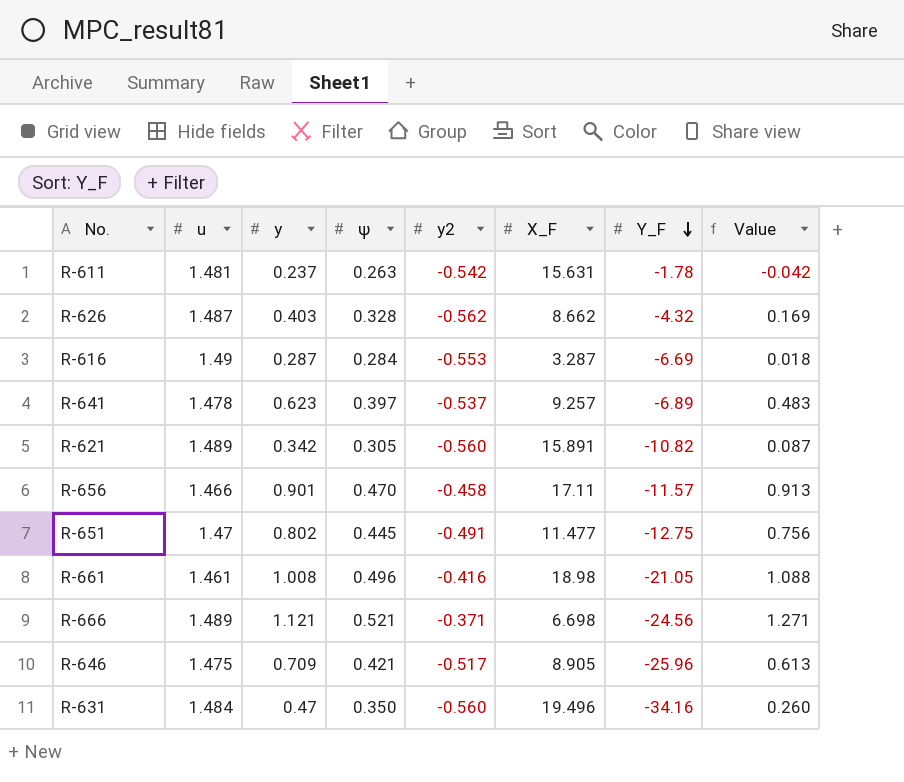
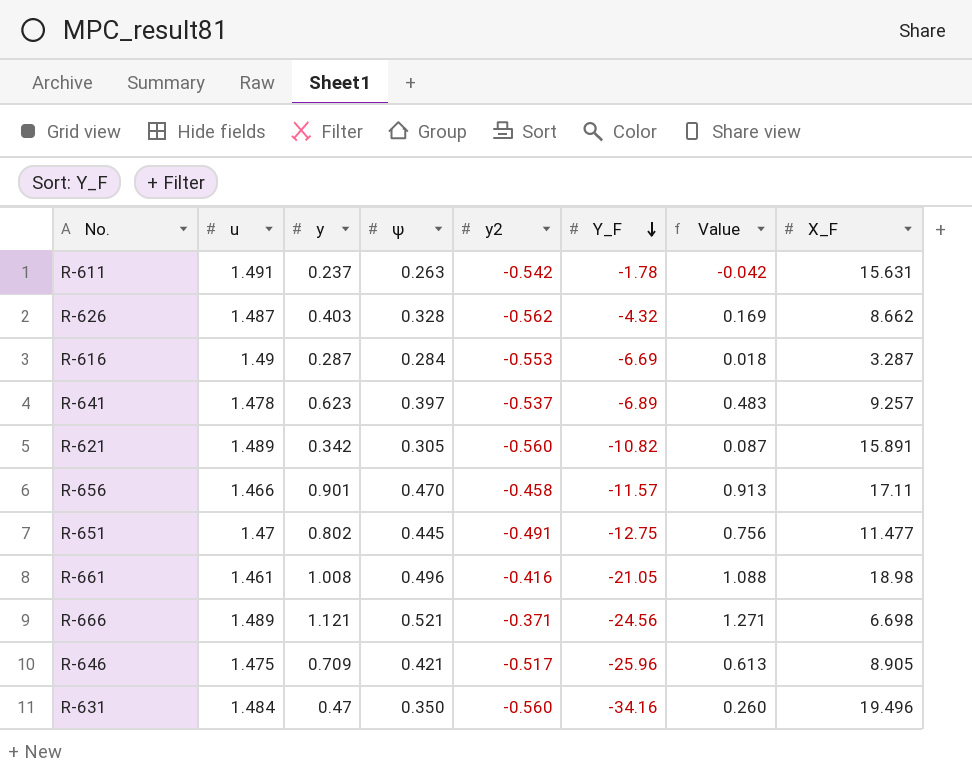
column X_F | position: 6 -> 8
R-611 | u: 1.481 -> 1.491

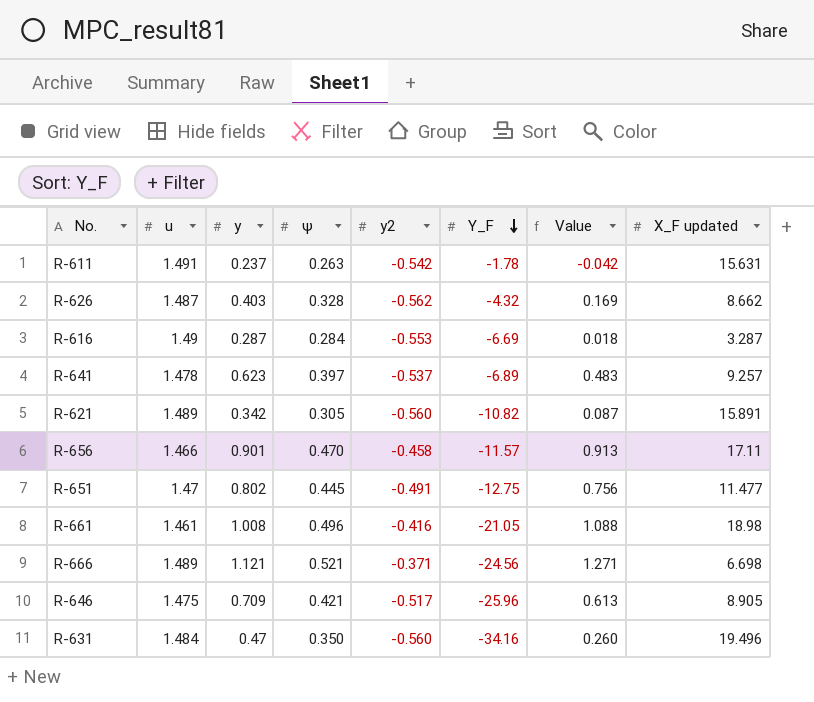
column name: X_F -> X_F updated

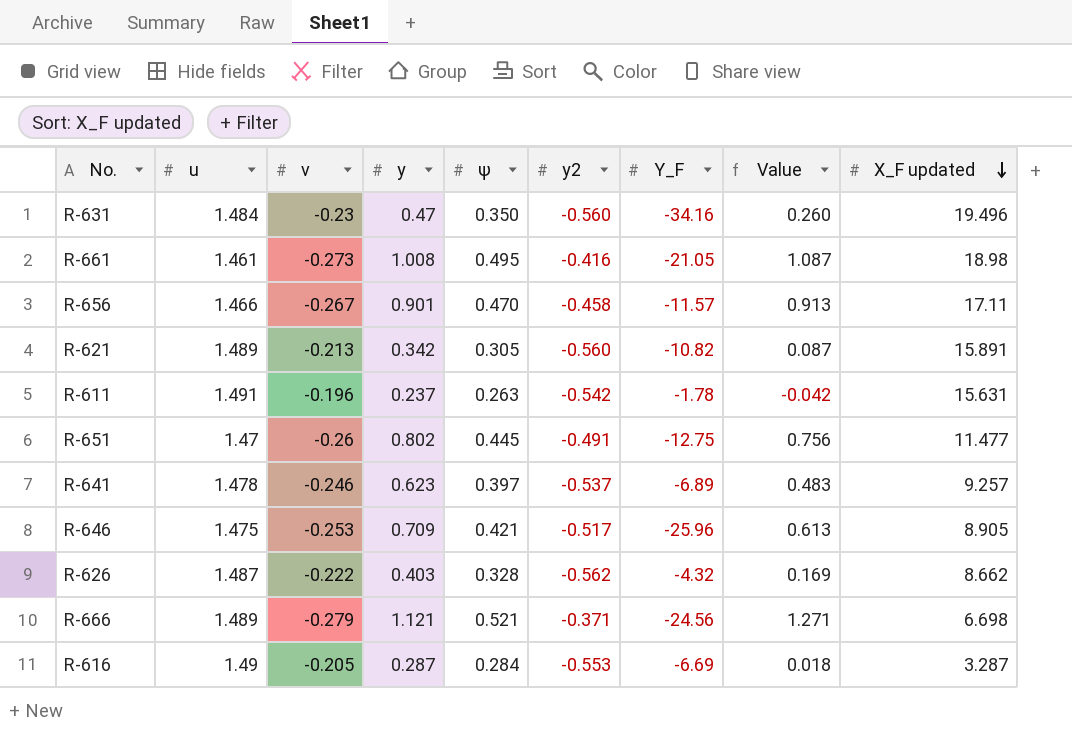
row order: Y_F descending -> X_F updated descending
column v | position: none -> 3
R-661 | ψ: 0.496 -> 0.495
R-661 | Value: 1.088 -> 1.087

